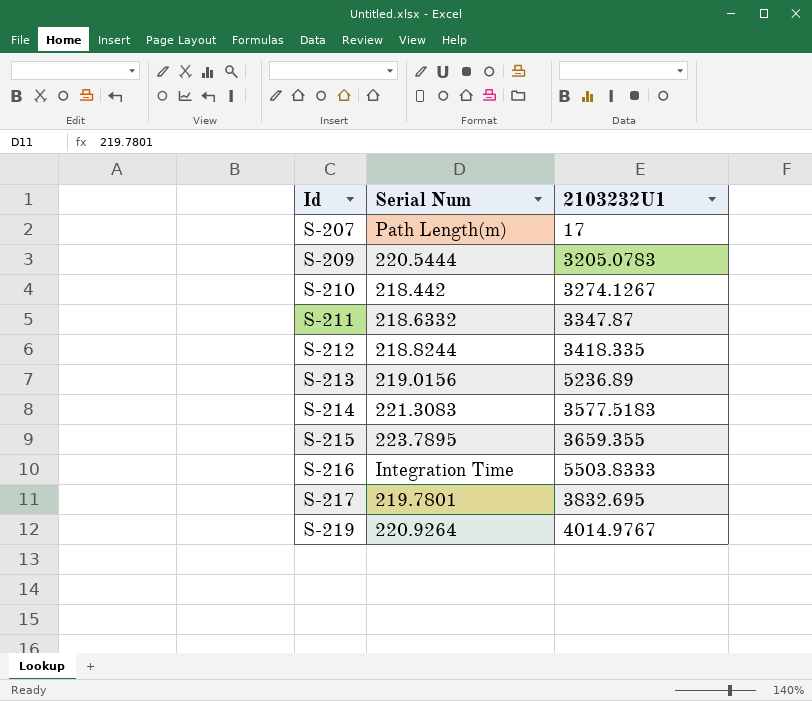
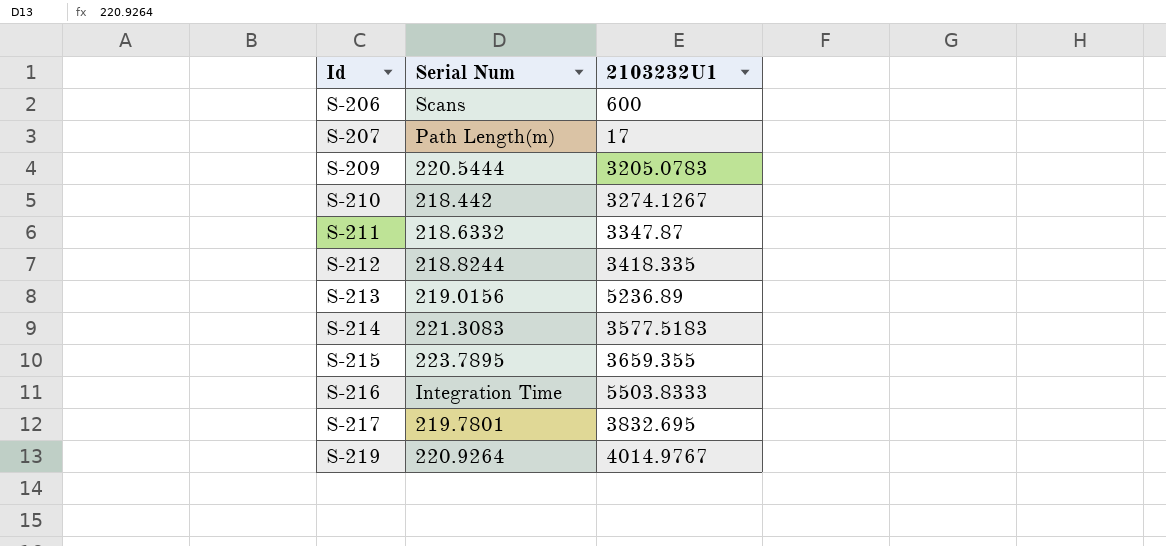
row S-206: none -> Scans | 600

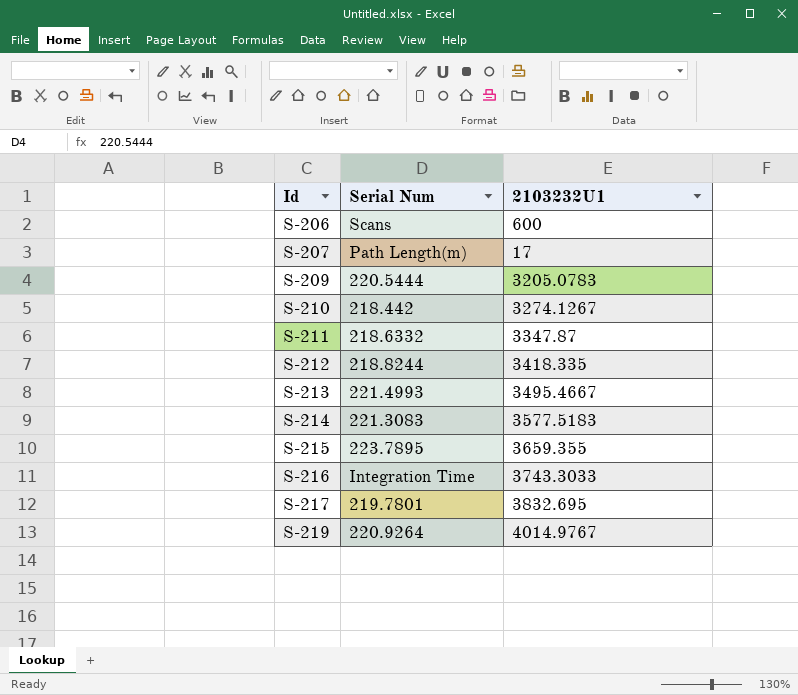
S-213 | Serial Num: 219.0156 -> 221.4993
S-213 | 2103232U1: 5236.89 -> 3495.4667
S-216 | 2103232U1: 5503.8333 -> 3743.3033

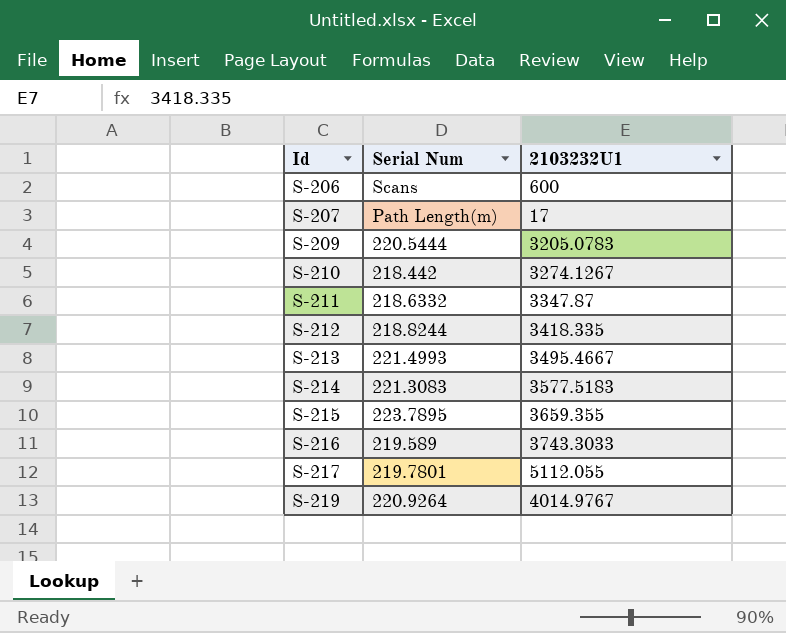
S-216 | Serial Num: Integration Time -> 219.589
S-217 | 2103232U1: 3832.695 -> 5112.055

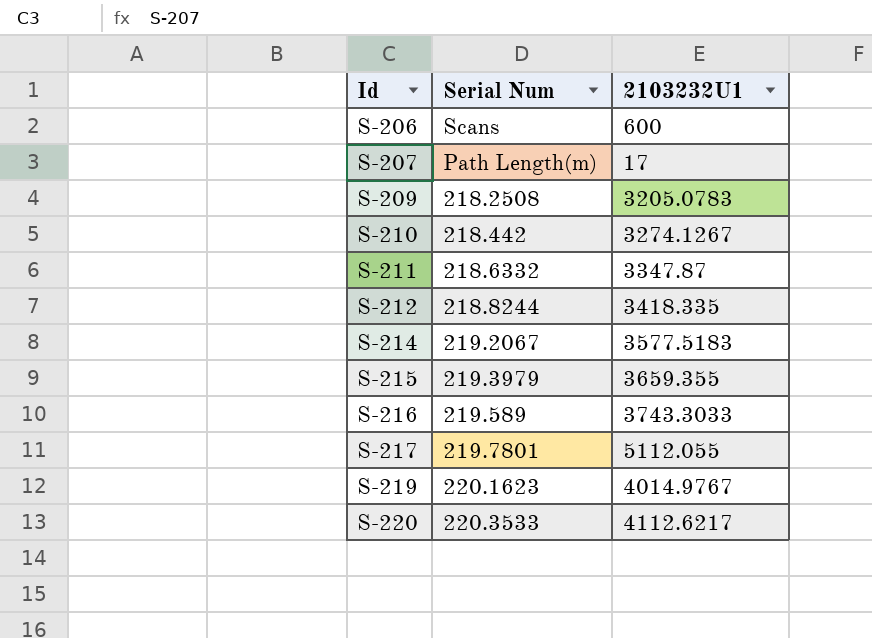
row S-213: 221.4993 | 3495.4667 -> none
S-209 | Serial Num: 220.5444 -> 218.2508
S-214 | Serial Num: 221.3083 -> 219.2067
S-215 | Serial Num: 223.7895 -> 219.3979
S-219 | Serial Num: 220.9264 -> 220.1623
row S-220: none -> 220.3533 | 4112.6217

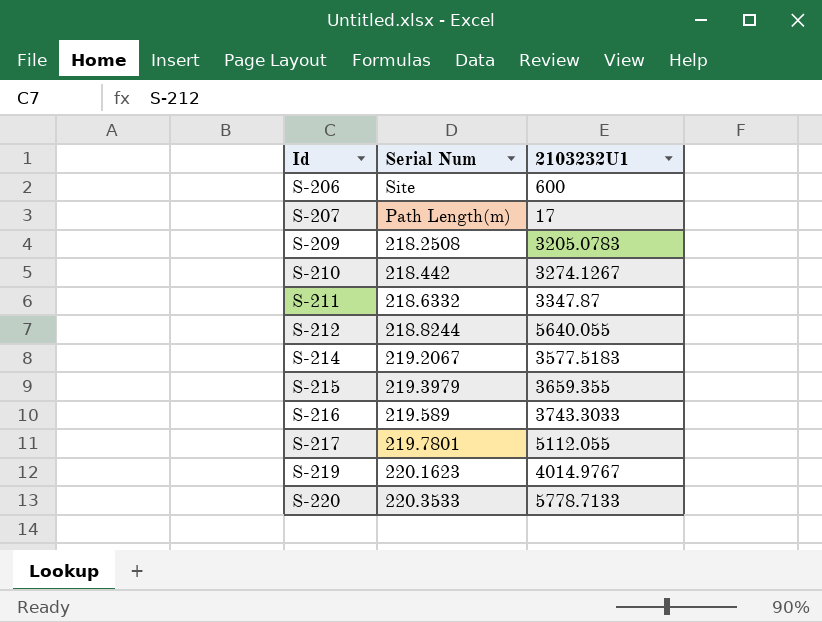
S-206 | Serial Num: Scans -> Site
S-212 | 2103232U1: 3418.335 -> 5640.055
S-220 | 2103232U1: 4112.6217 -> 5778.7133

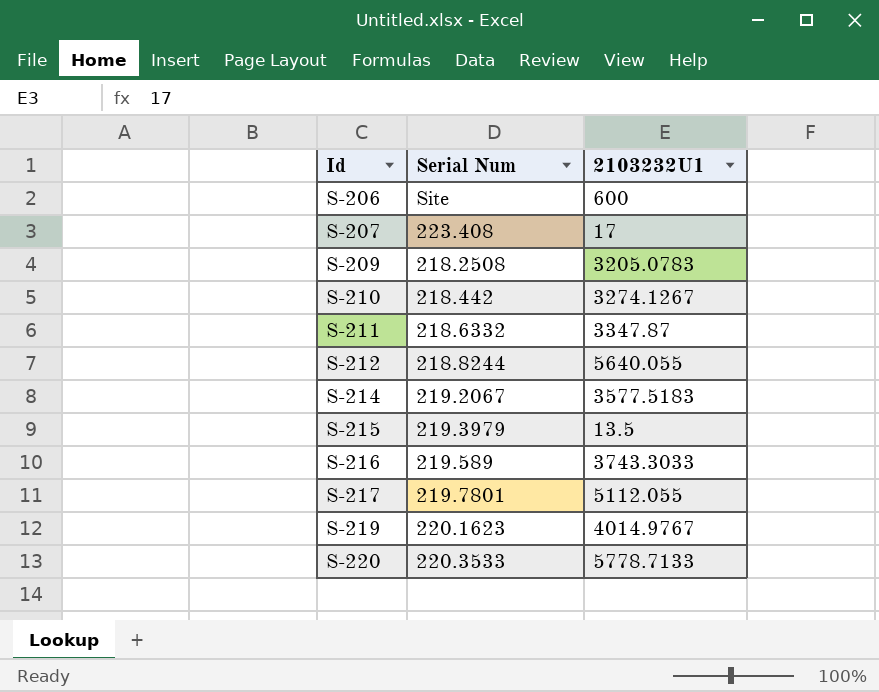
S-207 | Serial Num: Path Length(m) -> 223.408
S-215 | 2103232U1: 3659.355 -> 13.5

